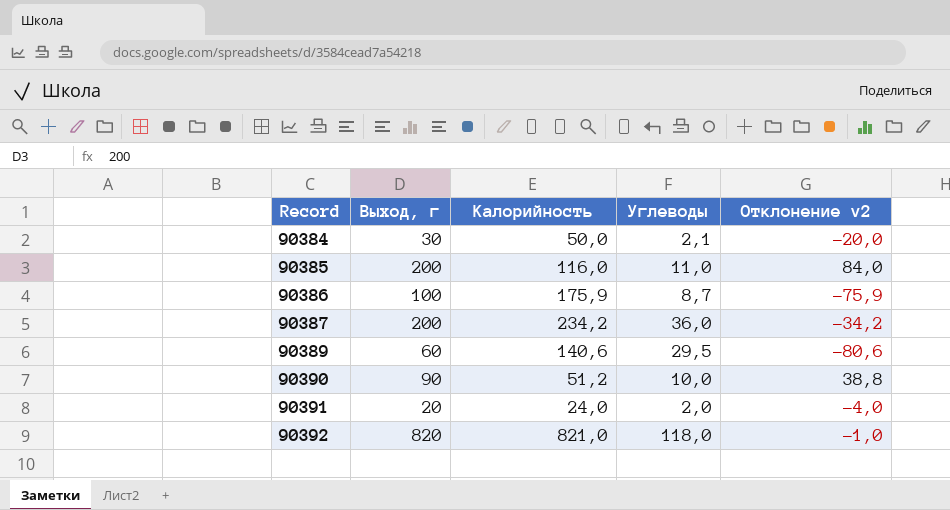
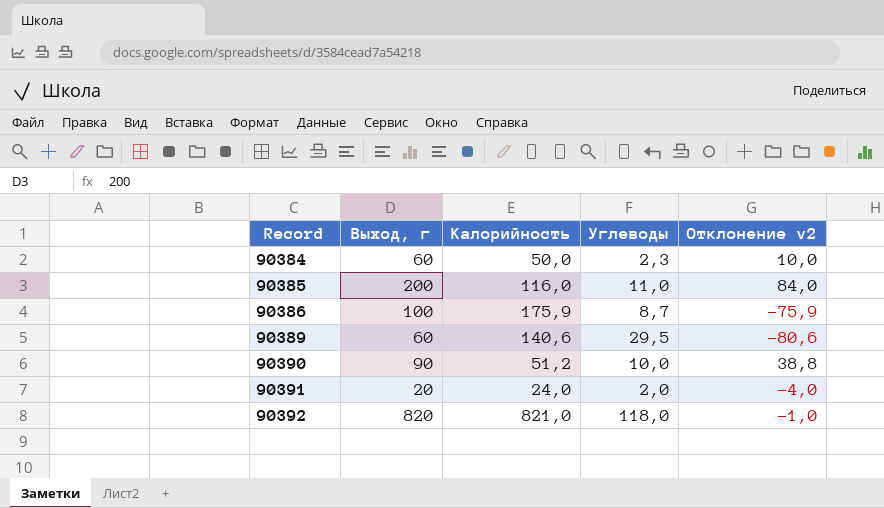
row 90387: 200 | 234,2 | 36,0 | -34,2 -> none
90384 | Выход, г: 30 -> 60
90384 | Углеводы: 2,1 -> 2,3
90384 | Отклонение v2: -20,0 -> 10,0

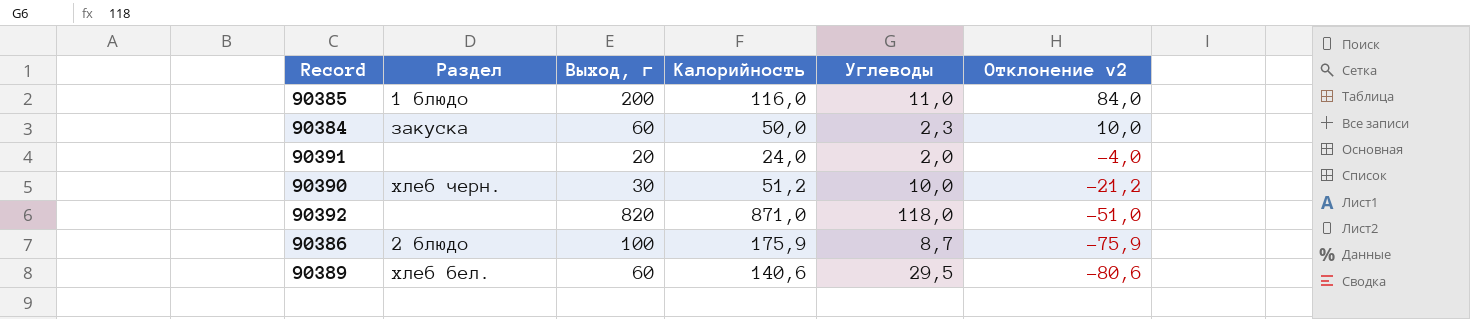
row order: Record ascending -> Отклонение v2 descending
column Раздел | position: none -> 2
90390 | Выход, г: 90 -> 30
90390 | Отклонение v2: 38,8 -> -21,2
90392 | Калорийность: 821,0 -> 871,0
90392 | Отклонение v2: -1,0 -> -51,0

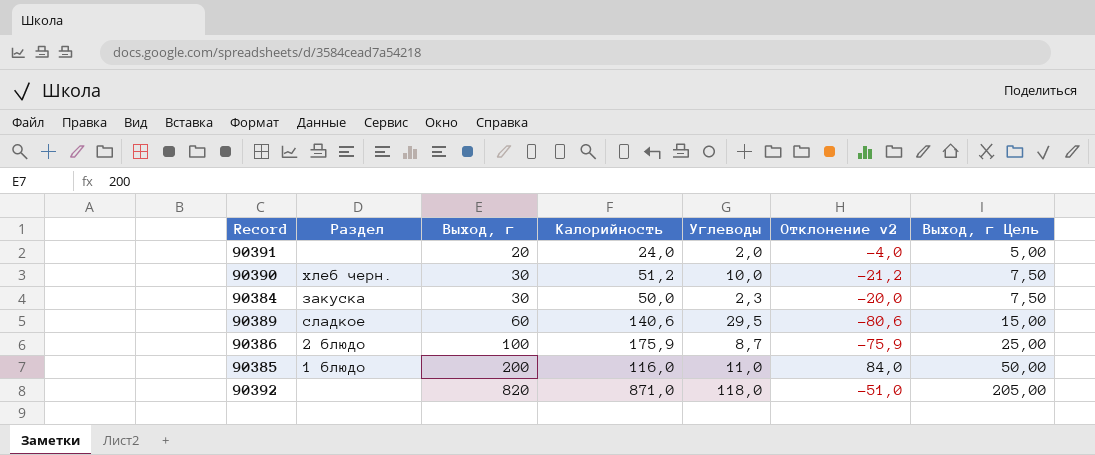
row order: Отклонение v2 descending -> Выход, г ascending
column Выход, г Цель | formula: none -> [Выход, г] * 0,25
90384 | Выход, г: 60 -> 30
90384 | Отклонение v2: 10,0 -> -20,0
90389 | Раздел: хлеб бел. -> сладкое

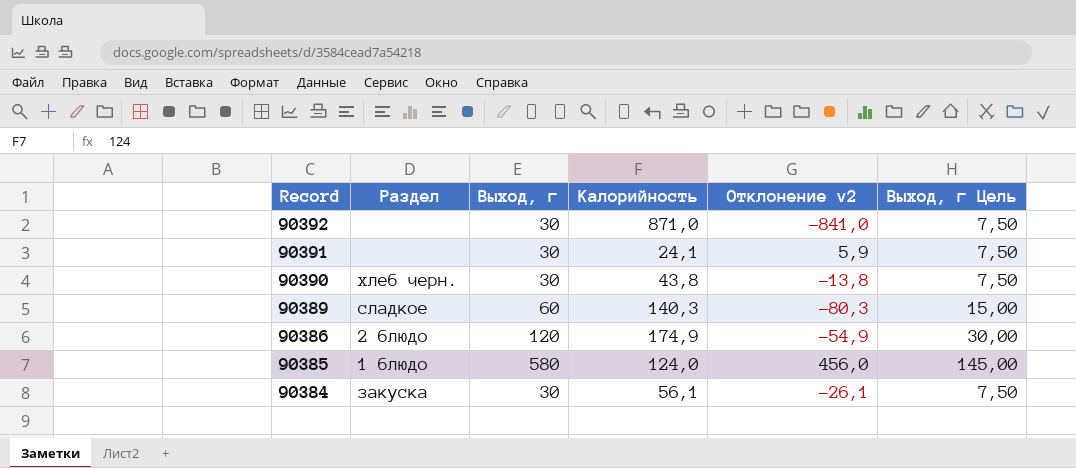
row order: Выход, г ascending -> Record descending
column Углеводы | position: 5 -> none
90392 | Выход, г: 820 -> 30
90392 | Отклонение v2: -51,0 -> -841,0
90392 | Выход, г Цель: 205,00 -> 7,50
90391 | Выход, г: 20 -> 30
90391 | Калорийность: 24,0 -> 24,1
90391 | Отклонение v2: -4,0 -> 5,9
90391 | Выход, г Цель: 5,00 -> 7,50
90390 | Калорийность: 51,2 -> 43,8
90390 | Отклонение v2: -21,2 -> -13,8
90389 | Калорийность: 140,6 -> 140,3
90389 | Отклонение v2: -80,6 -> -80,3
90386 | Выход, г: 100 -> 120
90386 | Калорийность: 175,9 -> 174,9
90386 | Отклонение v2: -75,9 -> -54,9
90386 | Выход, г Цель: 25,00 -> 30,00
90385 | Выход, г: 200 -> 580
90385 | Калорийность: 116,0 -> 124,0
90385 | Отклонение v2: 84,0 -> 456,0
90385 | Выход, г Цель: 50,00 -> 145,00
90384 | Калорийность: 50,0 -> 56,1
90384 | Отклонение v2: -20,0 -> -26,1

